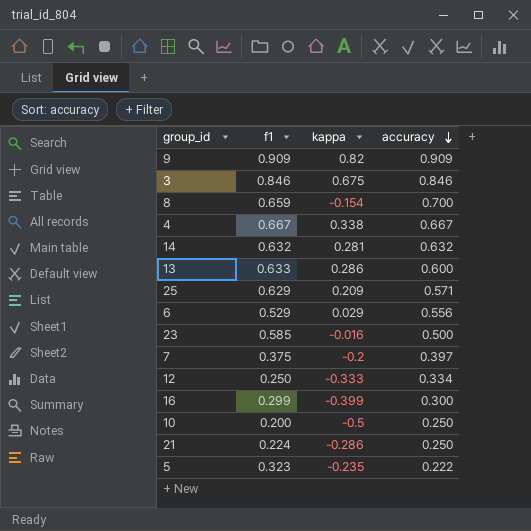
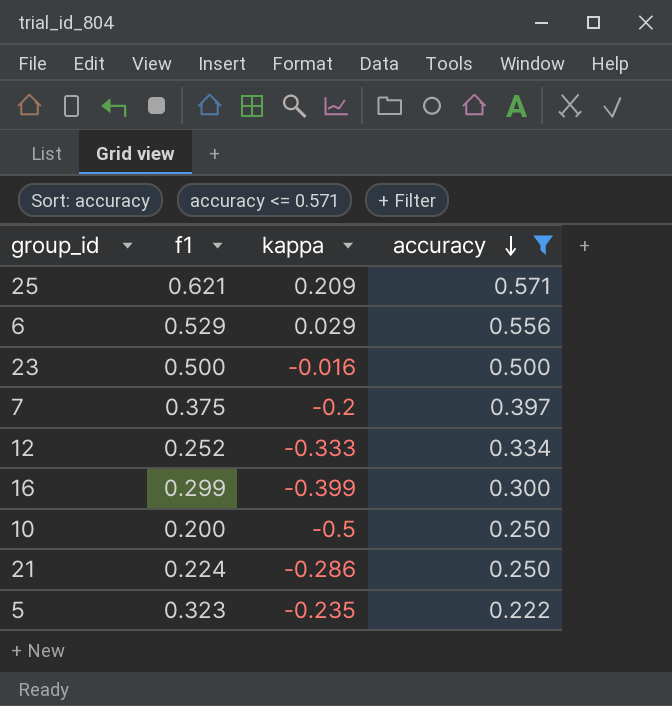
filter: none -> accuracy <= 0.571
25 | f1: 0.629 -> 0.621
23 | f1: 0.585 -> 0.500
12 | f1: 0.250 -> 0.252

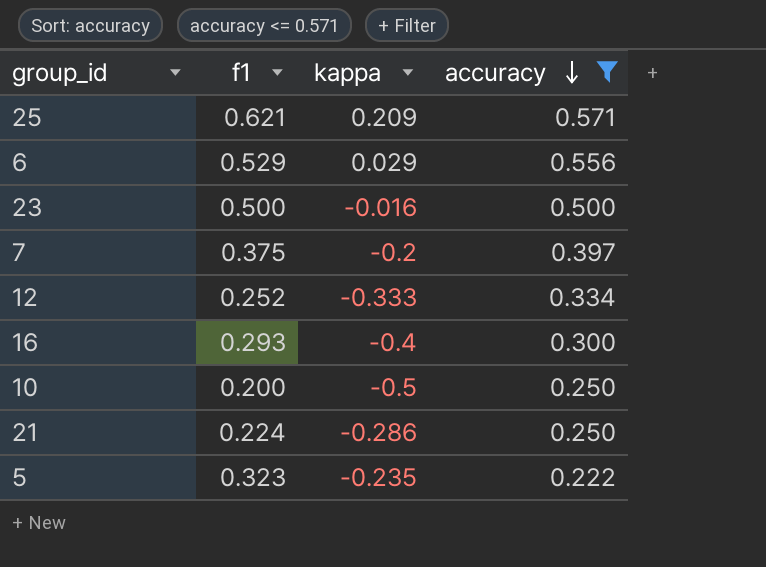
16 | f1: 0.299 -> 0.293
16 | kappa: -0.399 -> -0.4

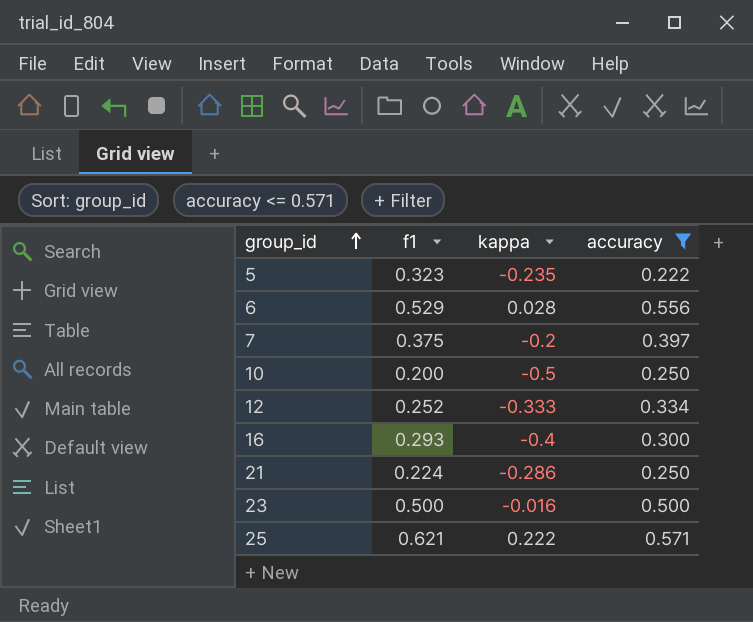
row order: accuracy descending -> group_id ascending
6 | kappa: 0.029 -> 0.028
25 | kappa: 0.209 -> 0.222

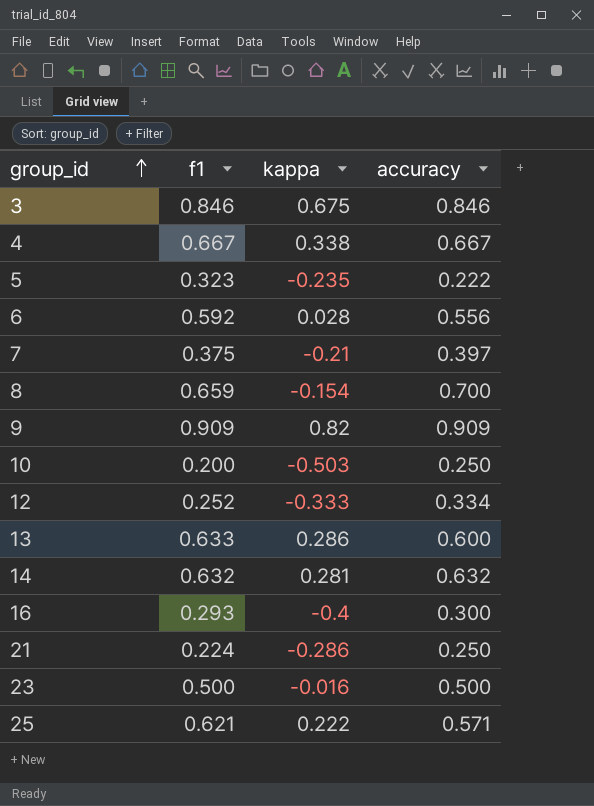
filter: accuracy <= 0.571 -> none
6 | f1: 0.529 -> 0.592
7 | kappa: -0.2 -> -0.21
10 | kappa: -0.5 -> -0.503

